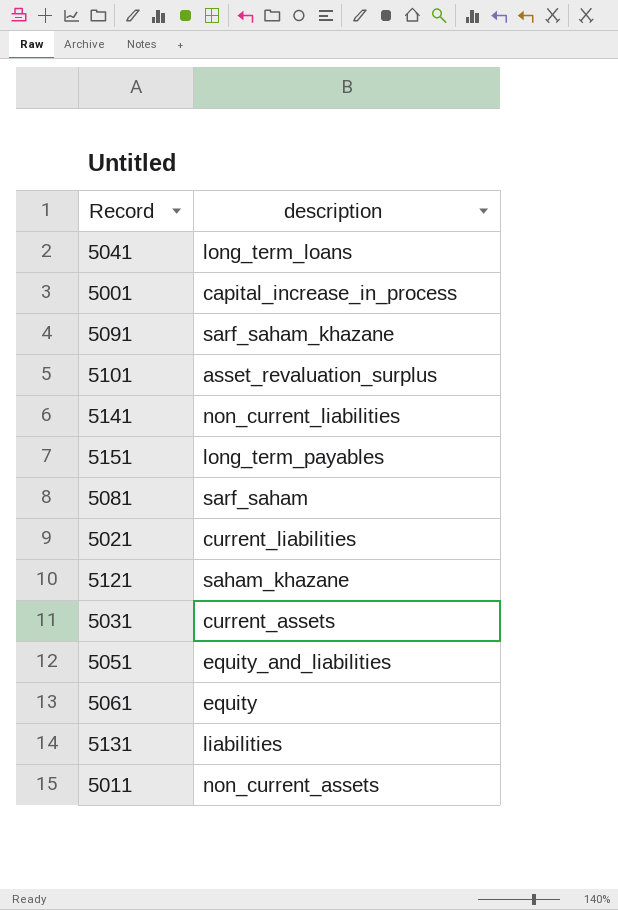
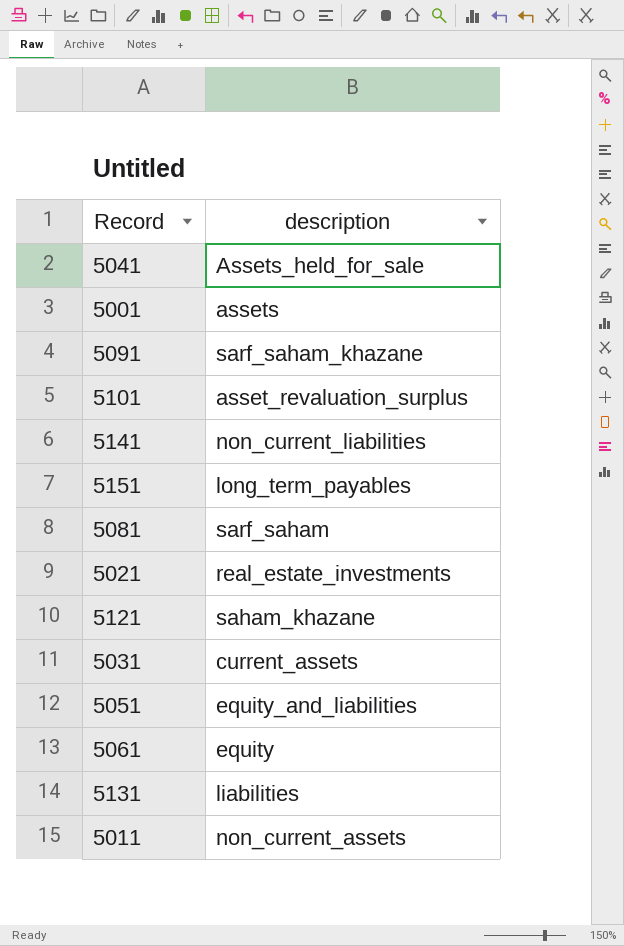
5041 | description: long_term_loans -> Assets_held_for_sale
5001 | description: capital_increase_in_process -> assets
5021 | description: current_liabilities -> real_estate_investments

